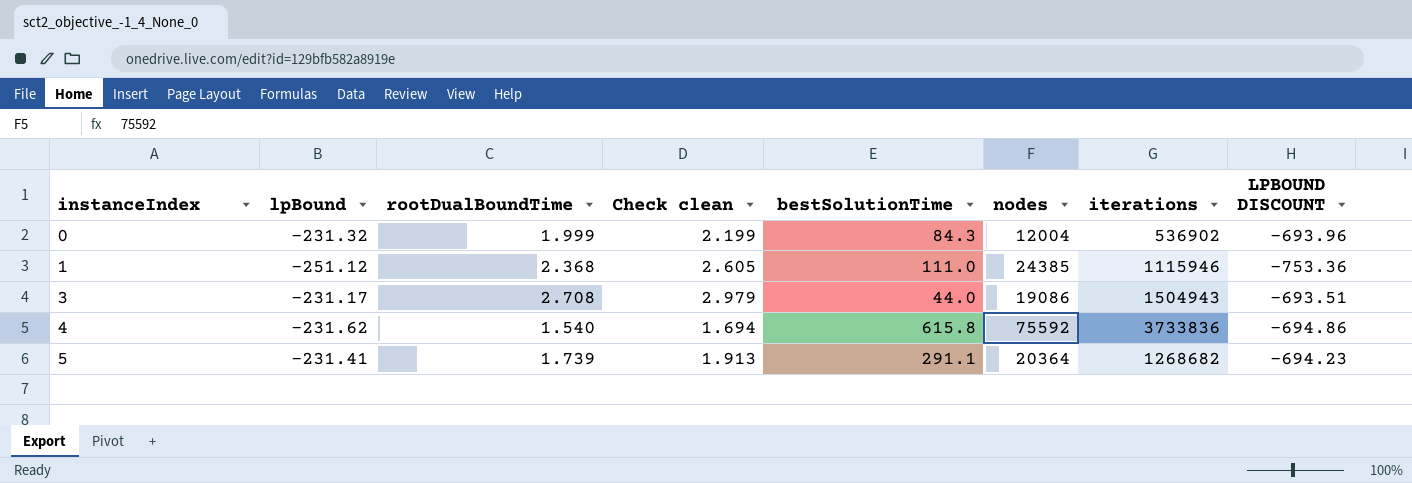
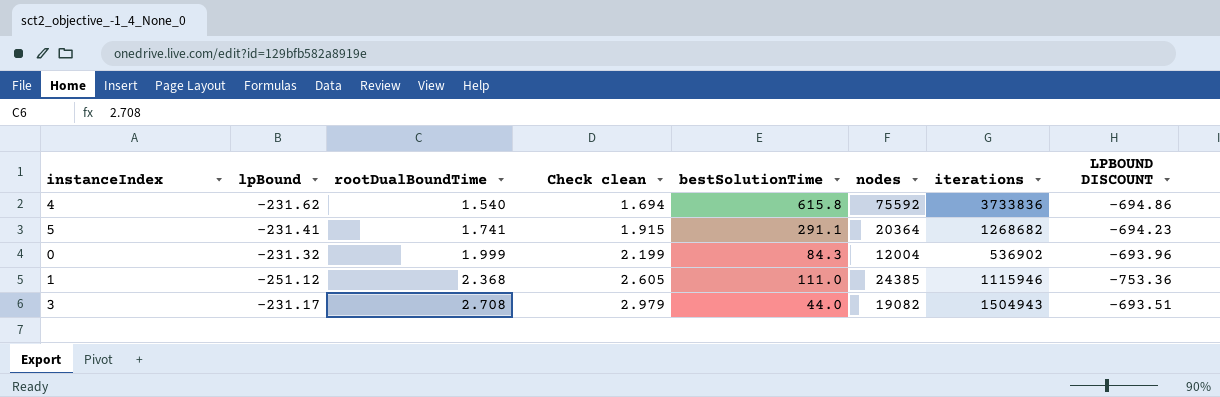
row order: instanceIndex ascending -> rootDualBoundTime ascending
5 | rootDualBoundTime: 1.739 -> 1.741
5 | Check clean: 1.913 -> 1.915
3 | nodes: 19086 -> 19082

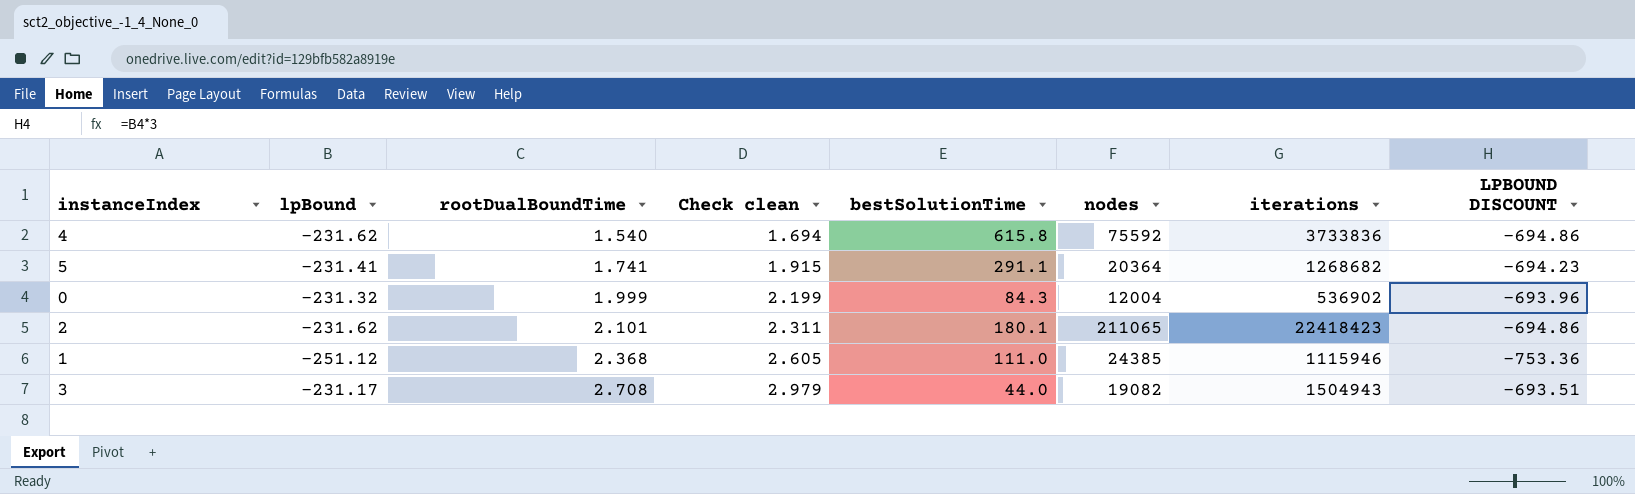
row 2: none -> -231.62 | 2.101 | 2.311 | 180.1 | 211065 | 22418423 | -694.86

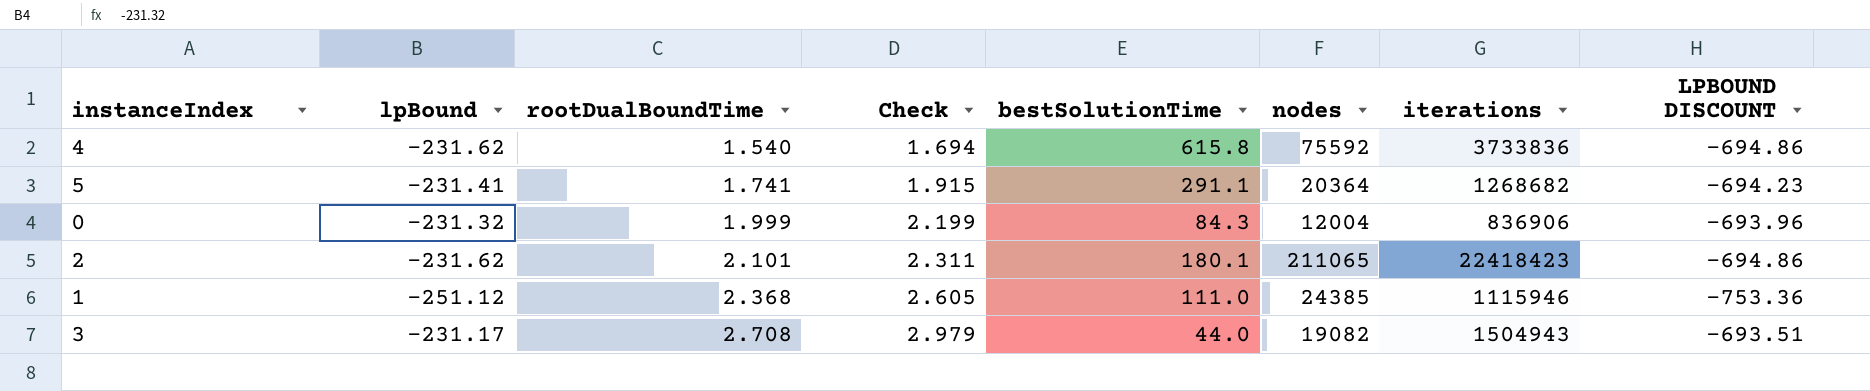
column name: Check clean -> Check
0 | iterations: 536902 -> 836906

